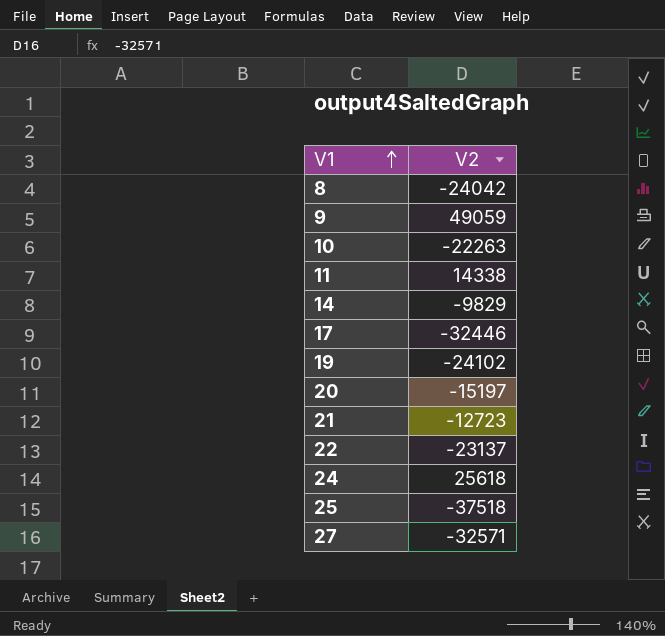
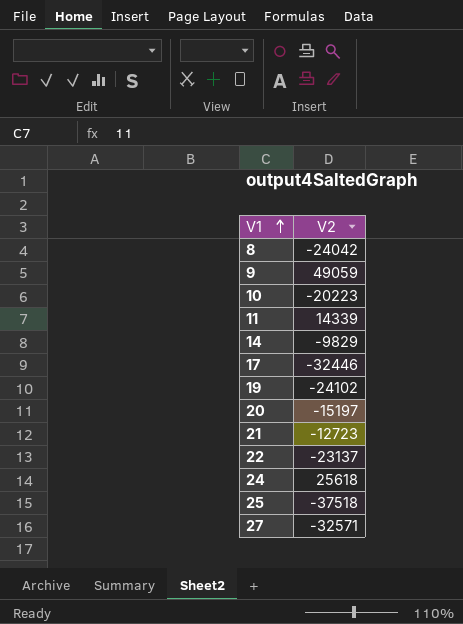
10 | V2: -22263 -> -20223
11 | V2: 14338 -> 14339

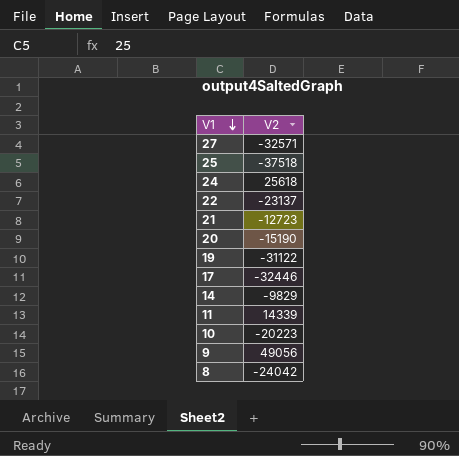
row order: V1 ascending -> V1 descending
20 | V2: -15197 -> -15190
19 | V2: -24102 -> -31122
9 | V2: 49059 -> 49056

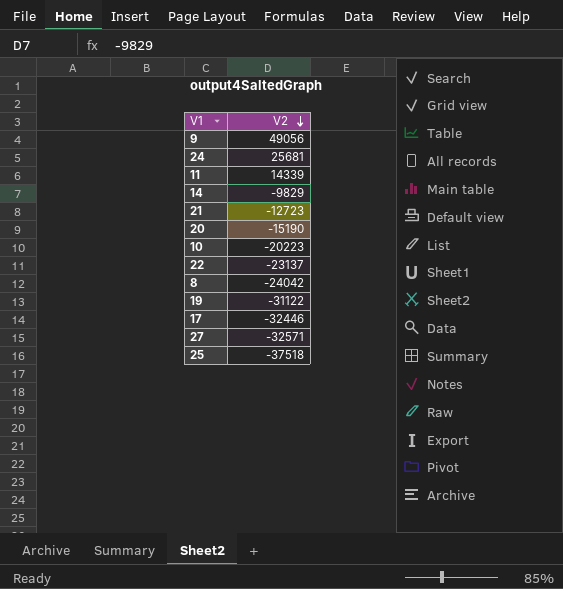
row order: V1 descending -> V2 descending
24 | V2: 25618 -> 25681

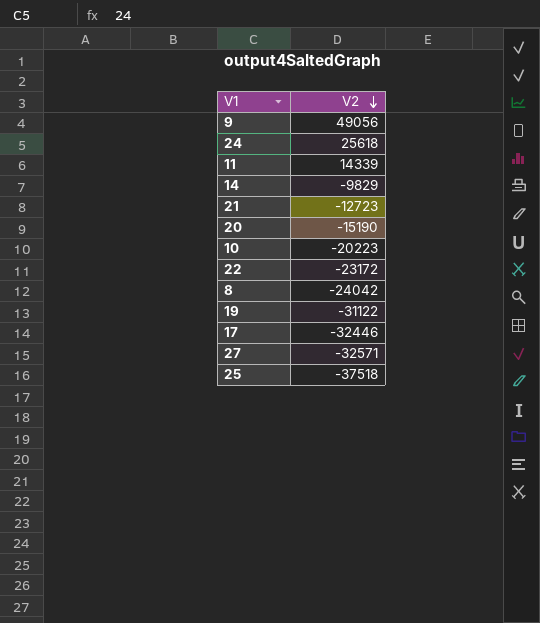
24 | V2: 25681 -> 25618
22 | V2: -23137 -> -23172

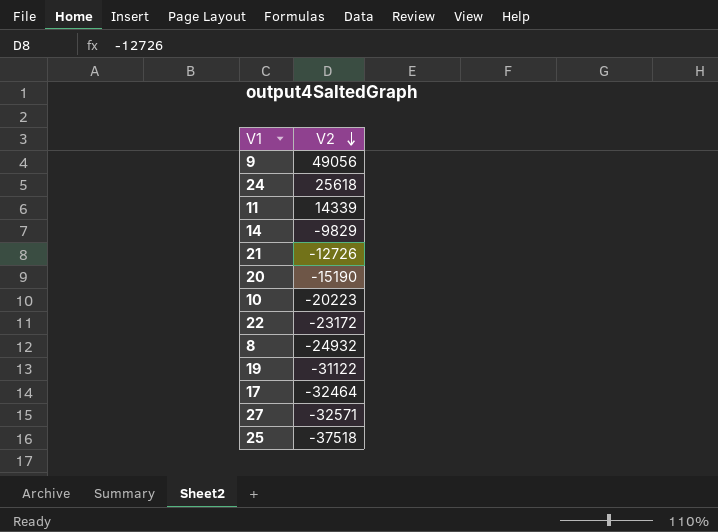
21 | V2: -12723 -> -12726
8 | V2: -24042 -> -24932
17 | V2: -32446 -> -32464

